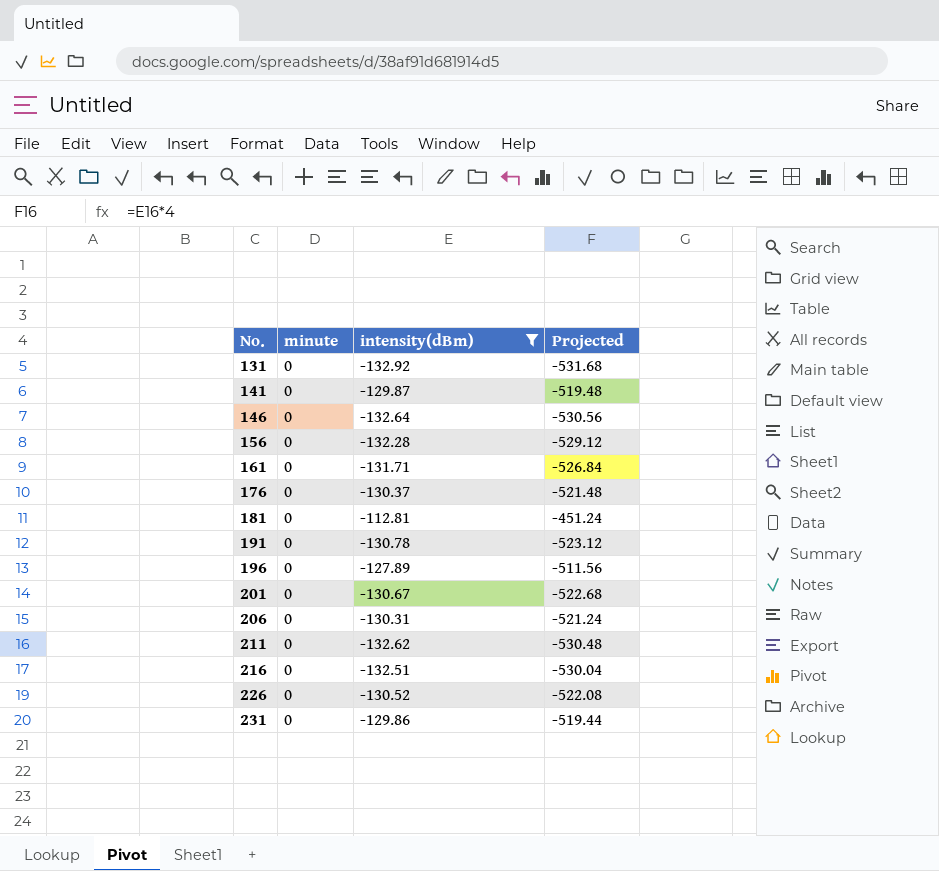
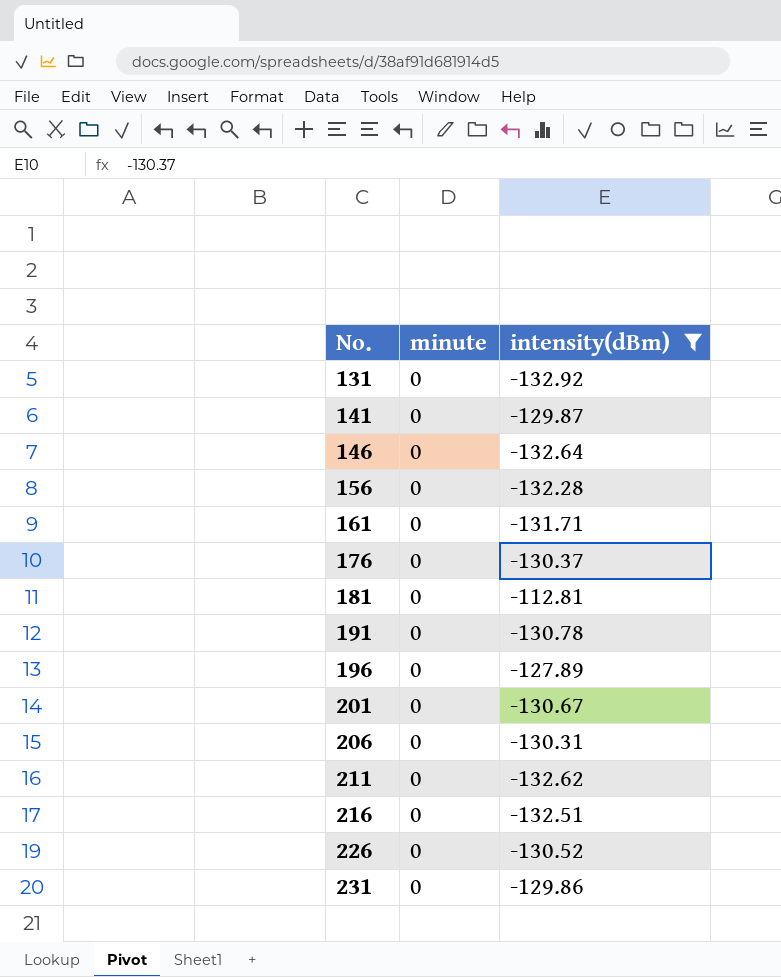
column Projected | formula: [intensity(dBm)] * 4 -> none

